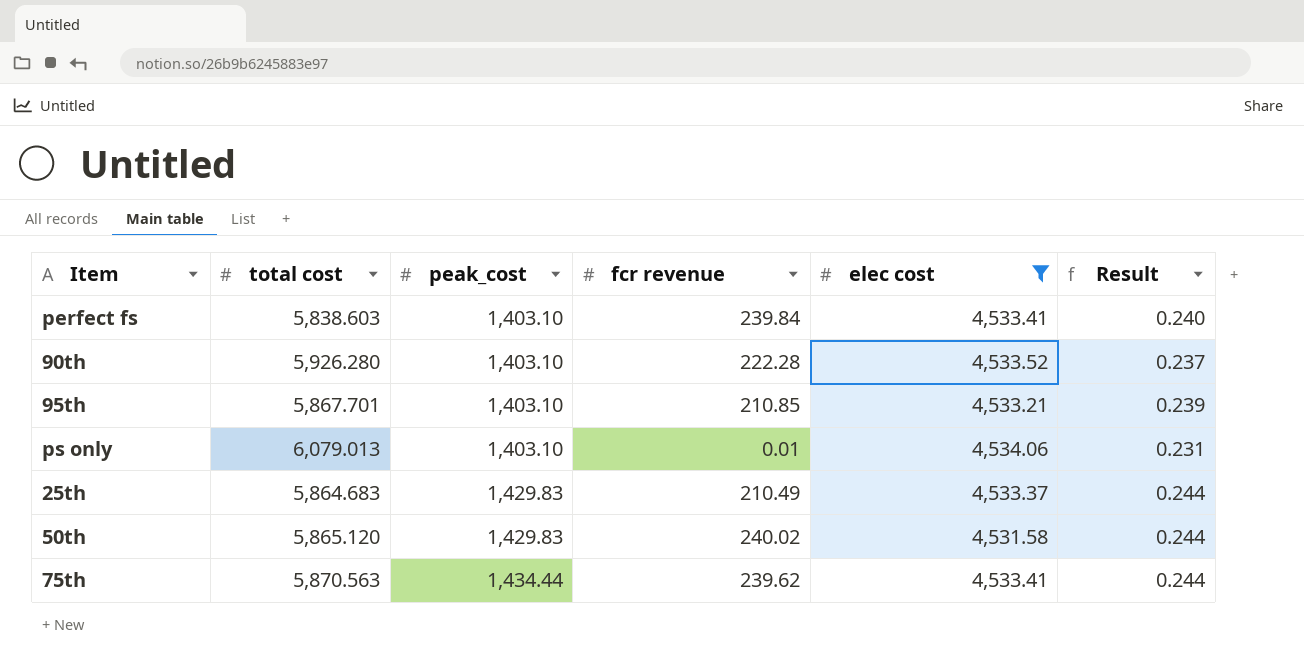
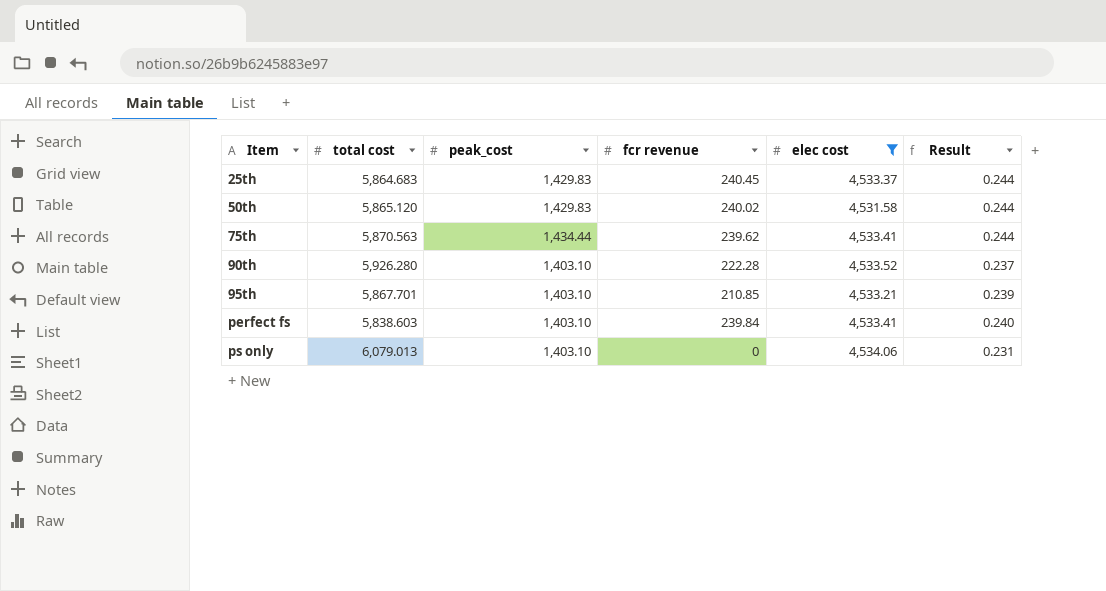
row order: peak_cost ascending -> Item ascending
25th | fcr revenue: 210.49 -> 240.45
ps only | fcr revenue: 0.01 -> 0

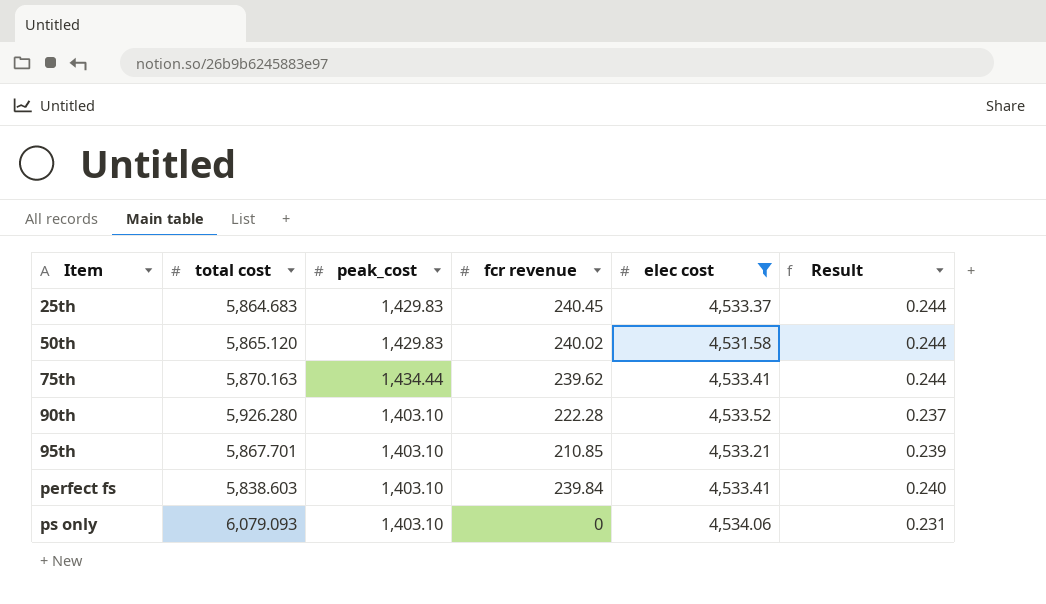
75th | total cost: 5,870.563 -> 5,870.163
ps only | total cost: 6,079.013 -> 6,079.093

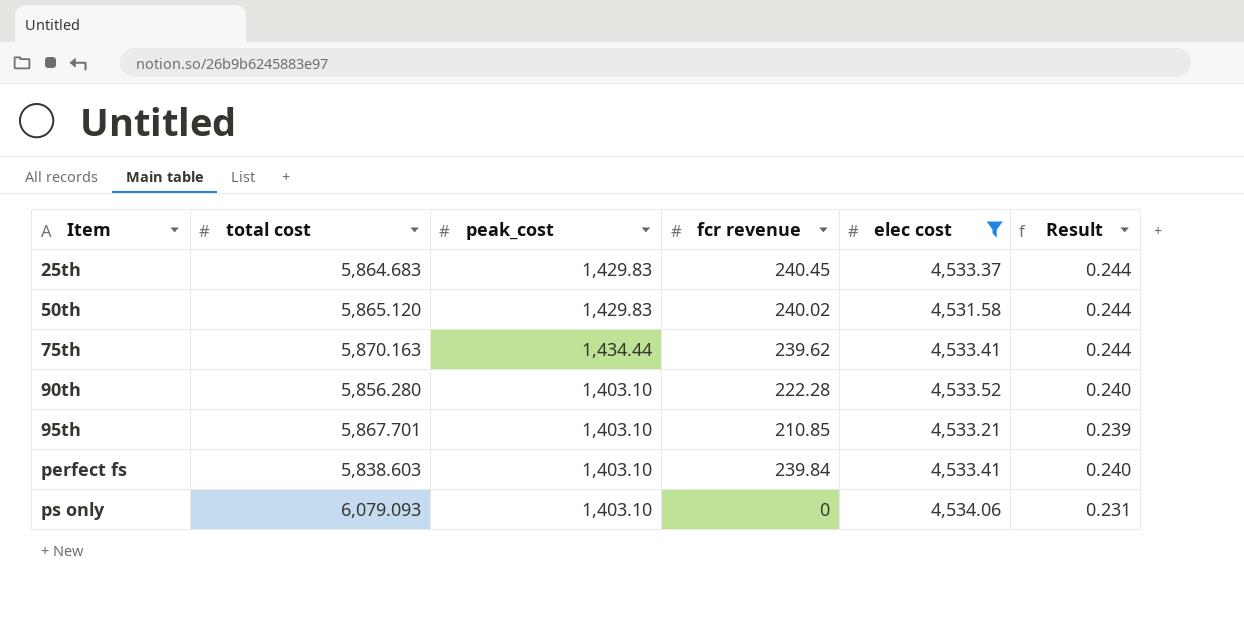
90th | total cost: 5,926.280 -> 5,856.280
90th | Result: 0.237 -> 0.240

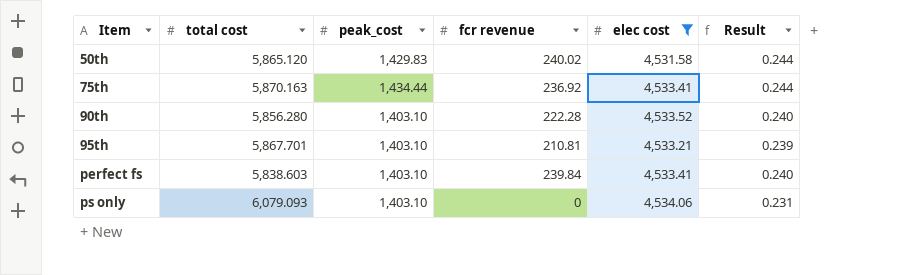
row 25th: 5,864.683 | 1,429.83 | 240.45 | 4,533.37 | 0.244 -> none
75th | fcr revenue: 239.62 -> 236.92
95th | fcr revenue: 210.85 -> 210.81

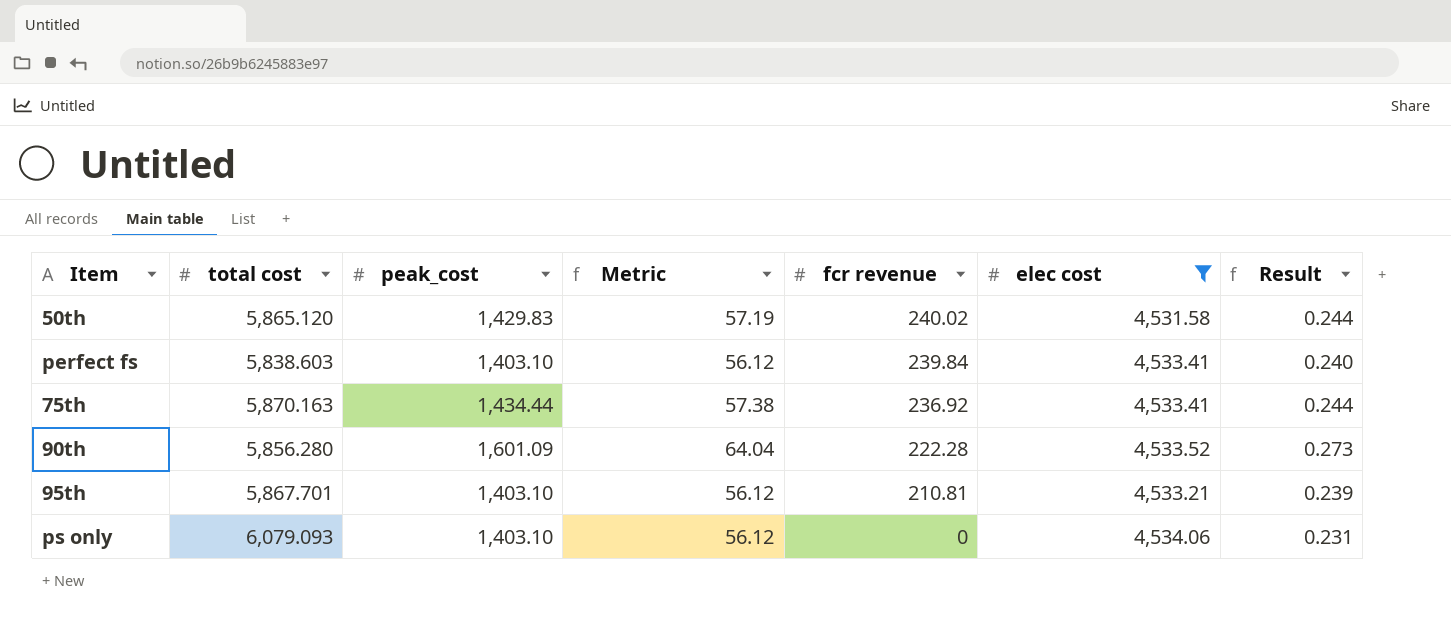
row order: Item ascending -> fcr revenue descending
column Metric | formula: none -> [peak_cost] * 0.04
90th | peak_cost: 1,403.10 -> 1,601.09
90th | Result: 0.240 -> 0.273

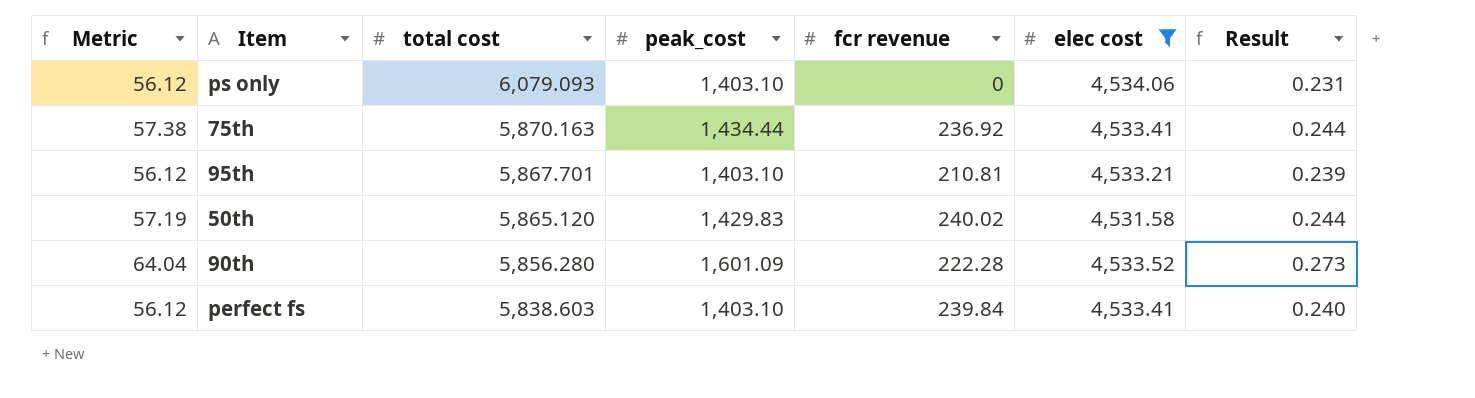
row order: fcr revenue descending -> total cost descending
column Metric | position: 4 -> 1

